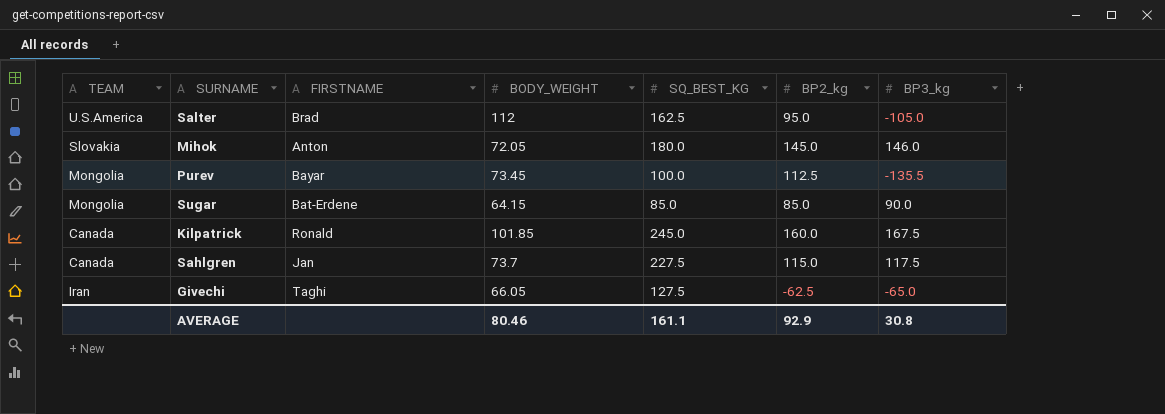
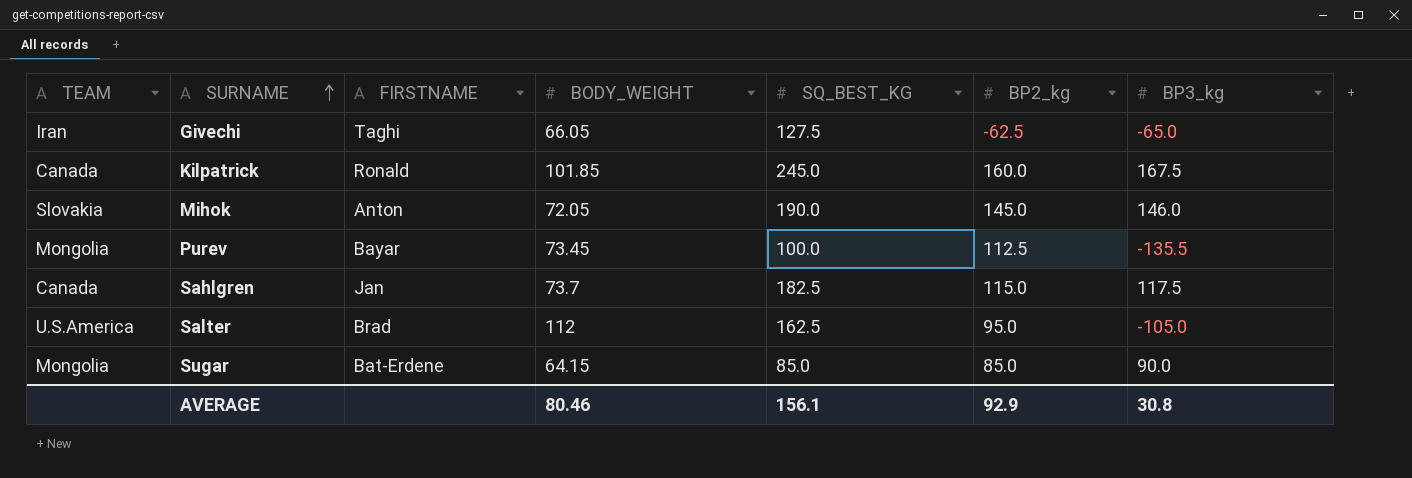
row order: none -> SURNAME ascending
Mihok | SQ_BEST_KG: 180.0 -> 190.0
Sahlgren | SQ_BEST_KG: 227.5 -> 182.5
AVERAGE | SQ_BEST_KG: 161.1 -> 156.1

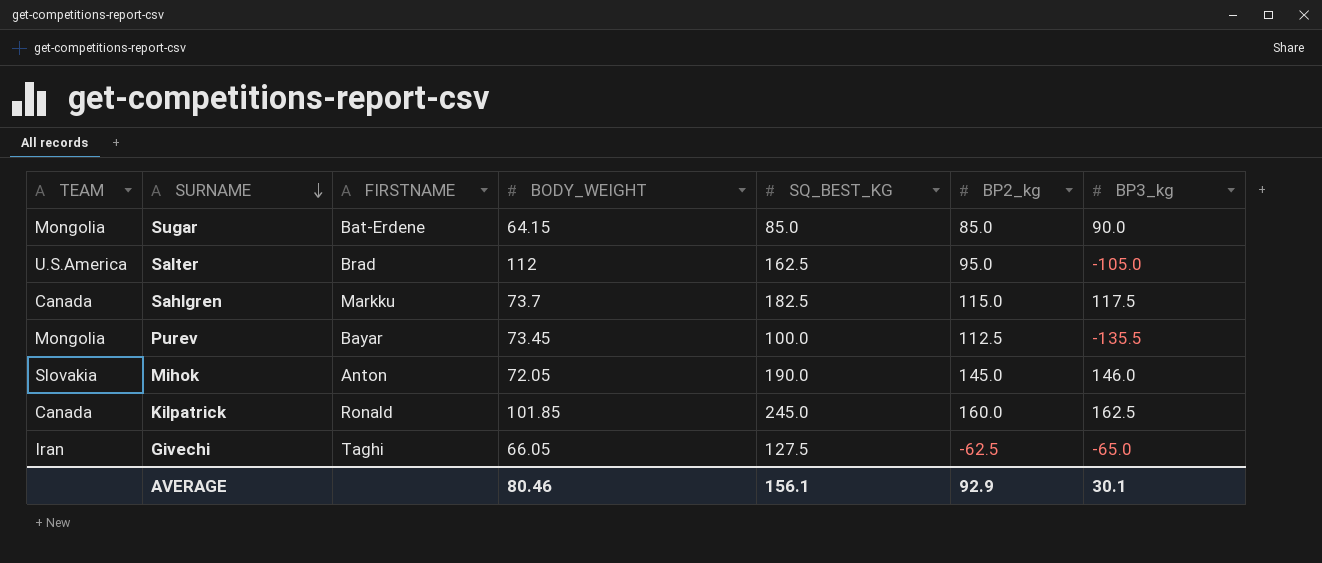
row order: SURNAME ascending -> SURNAME descending
Sahlgren | FIRSTNAME: Jan -> Markku
Kilpatrick | BP3_kg: 167.5 -> 162.5
AVERAGE | BP3_kg: 30.8 -> 30.1

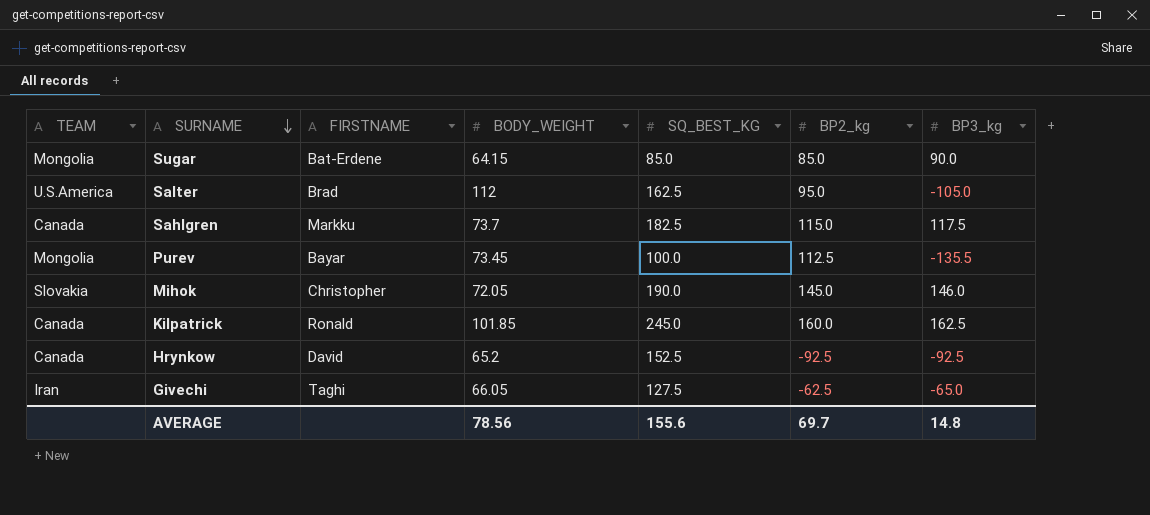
Mihok | FIRSTNAME: Anton -> Christopher
row Hrynkow: none -> Canada | David | 65.2 | 152.5 | -92.5 | -92.5
AVERAGE | BODY_WEIGHT: 80.46 -> 78.56
AVERAGE | SQ_BEST_KG: 156.1 -> 155.6
AVERAGE | BP2_kg: 92.9 -> 69.7
AVERAGE | BP3_kg: 30.1 -> 14.8

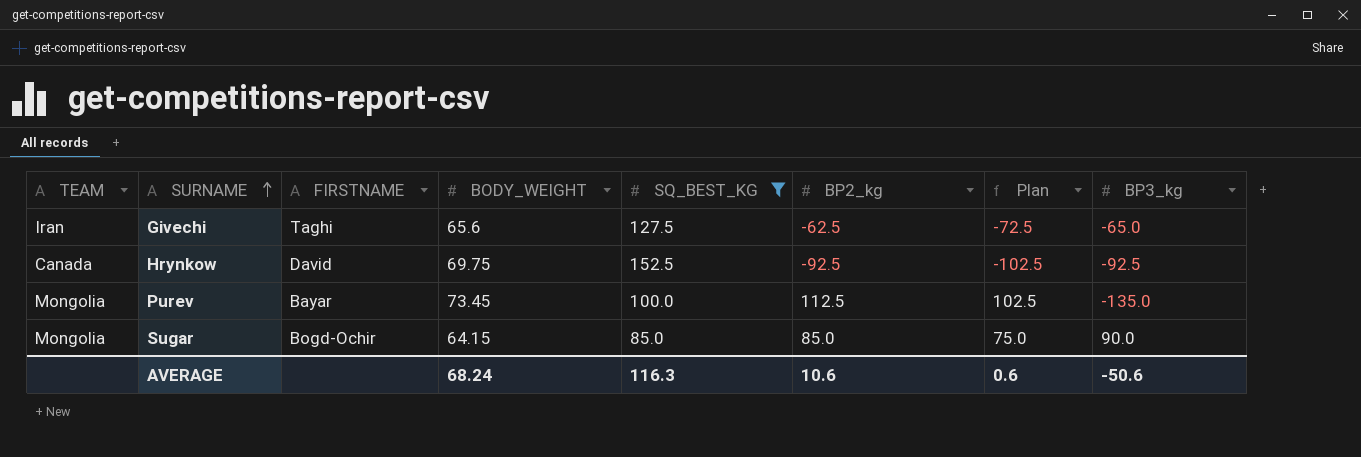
filter: none -> SQ_BEST_KG <= 152.5
row order: SURNAME descending -> SURNAME ascending
column Plan | formula: none -> [BP2_kg] - 10
Givechi | BODY_WEIGHT: 66.05 -> 65.6
Hrynkow | BODY_WEIGHT: 65.2 -> 69.75
Purev | BP3_kg: -135.5 -> -135.0
Sugar | FIRSTNAME: Bat-Erdene -> Bogd-Ochir
AVERAGE | BODY_WEIGHT: 78.56 -> 68.24
AVERAGE | SQ_BEST_KG: 155.6 -> 116.3
AVERAGE | BP2_kg: 69.7 -> 10.6
AVERAGE | BP3_kg: 14.8 -> -50.6

